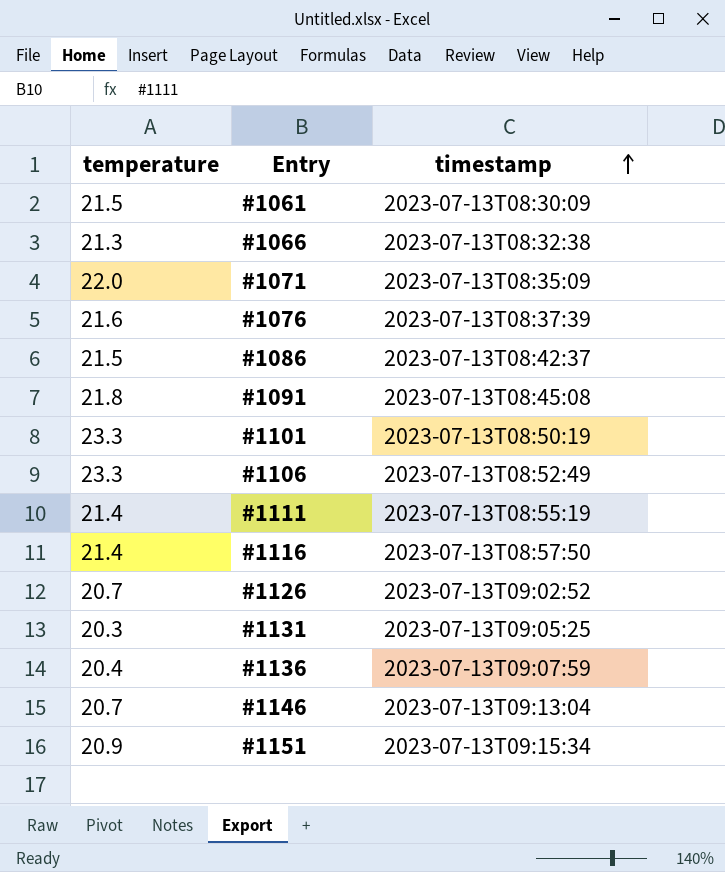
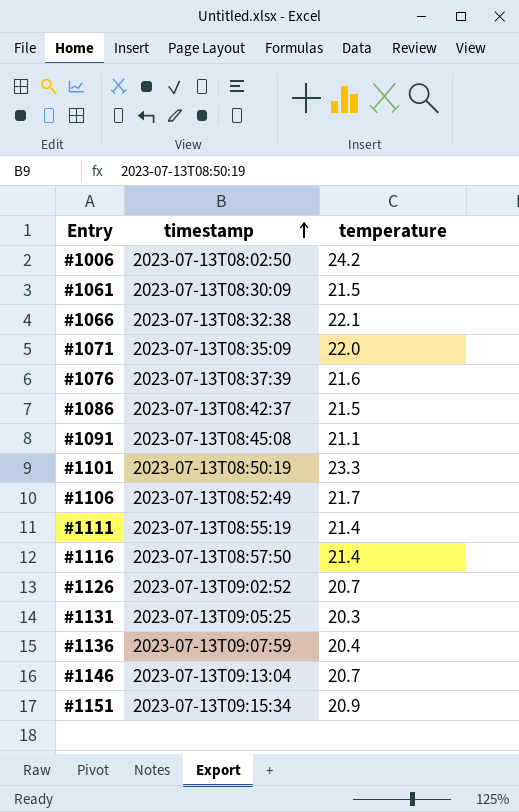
column temperature | position: 1 -> 3
row #1006: none -> 2023-07-13T08:02:50 | 24.2
#1066 | temperature: 21.3 -> 22.1
#1091 | temperature: 21.8 -> 21.1
#1106 | temperature: 23.3 -> 21.7

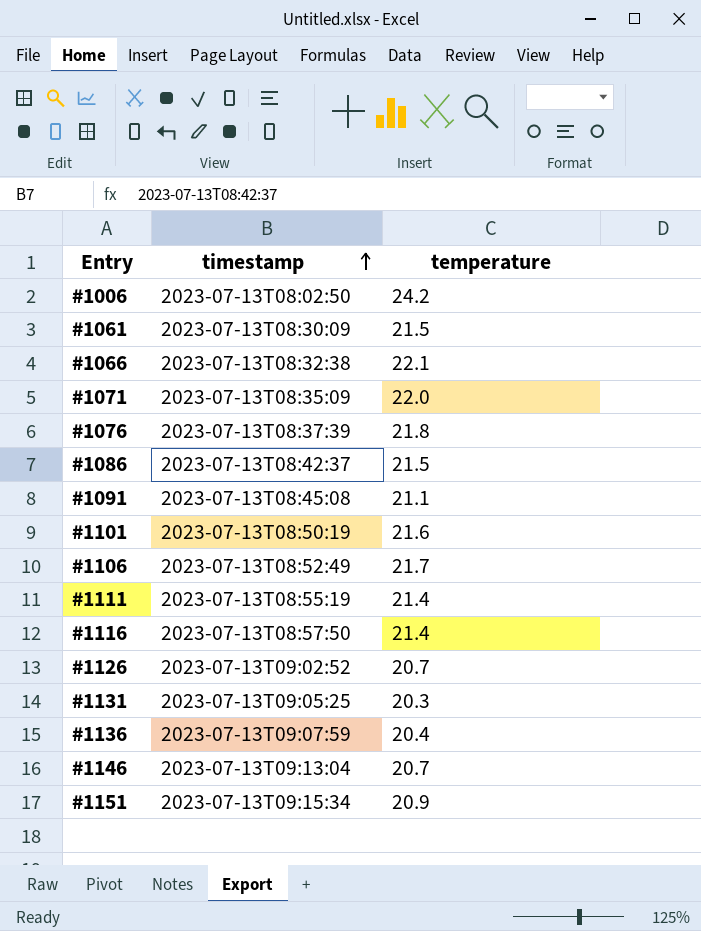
#1076 | temperature: 21.6 -> 21.8
#1101 | temperature: 23.3 -> 21.6

